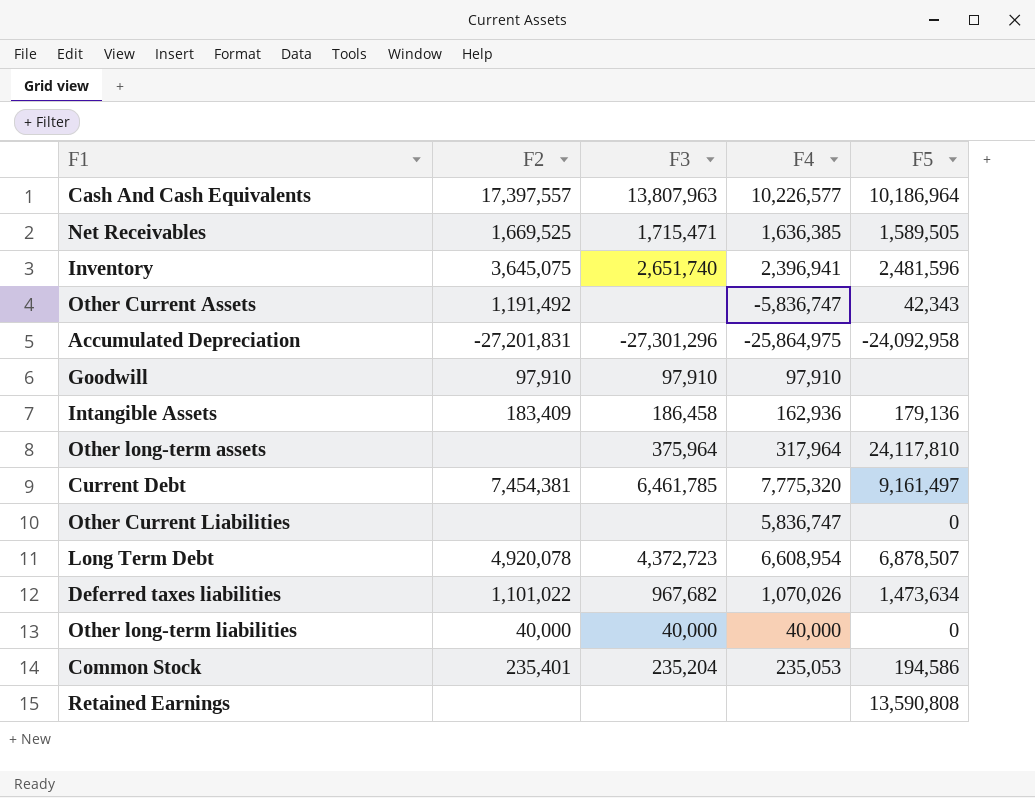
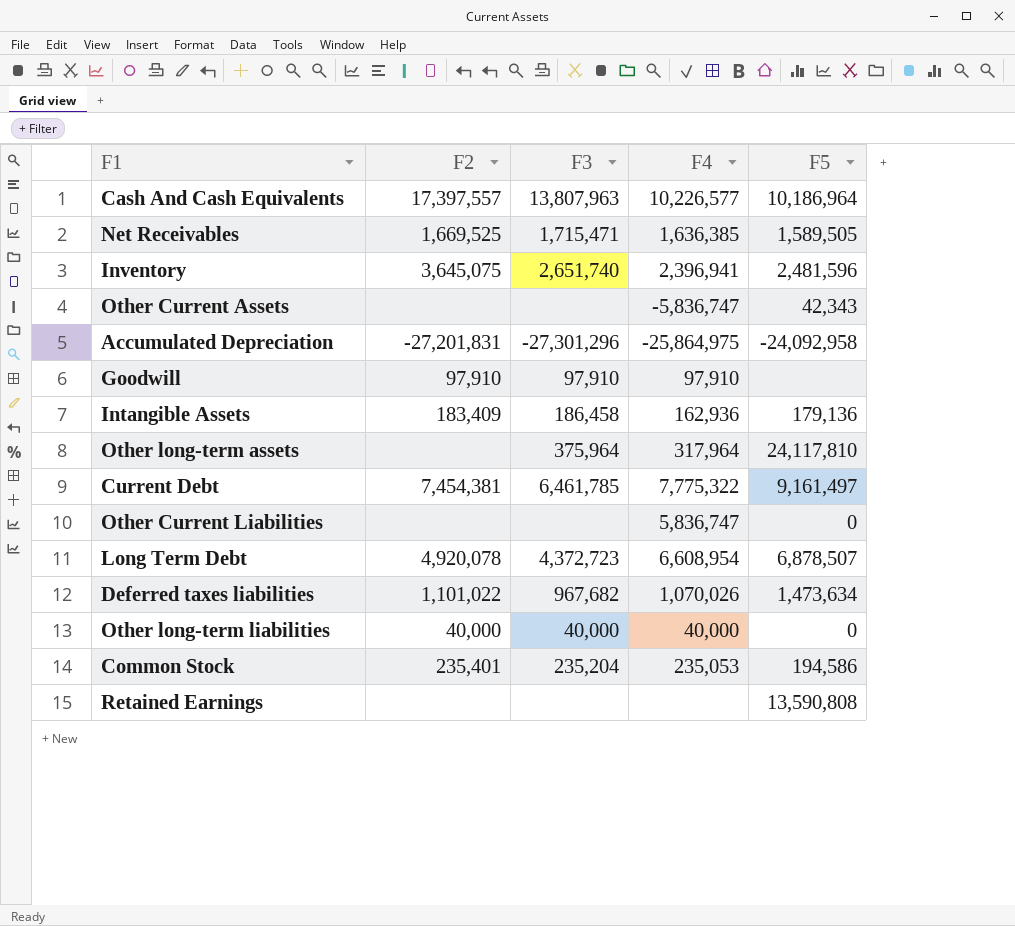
Other Current Assets | F2: 1,191,492 -> none
Current Debt | F4: 7,775,320 -> 7,775,322

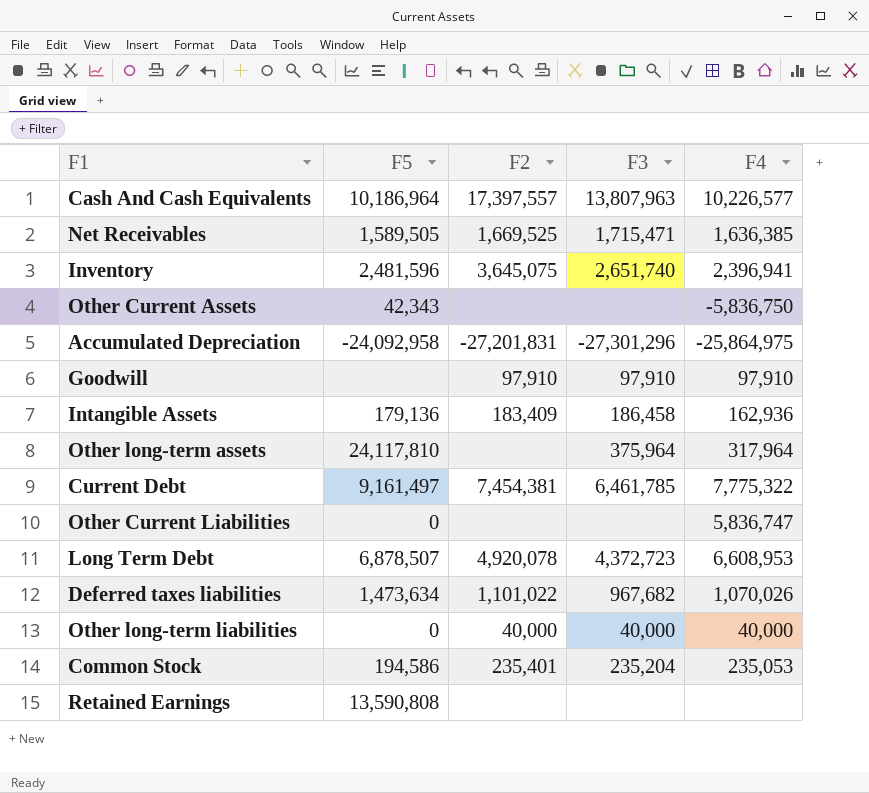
column F5 | position: 5 -> 2
Other Current Assets | F4: -5,836,747 -> -5,836,750
Long Term Debt | F4: 6,608,954 -> 6,608,953

